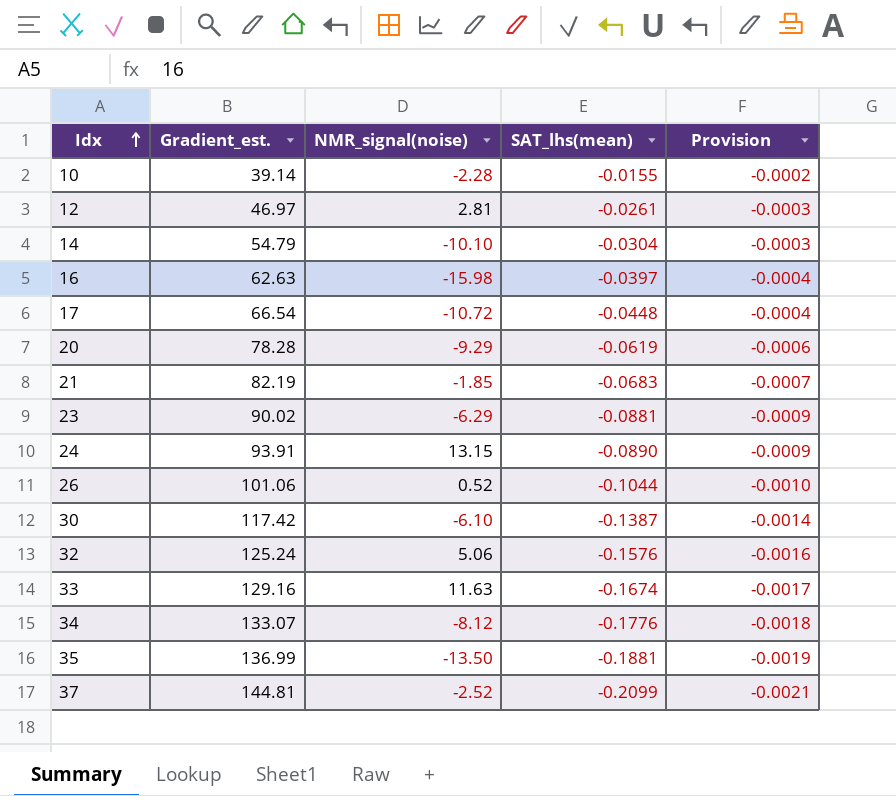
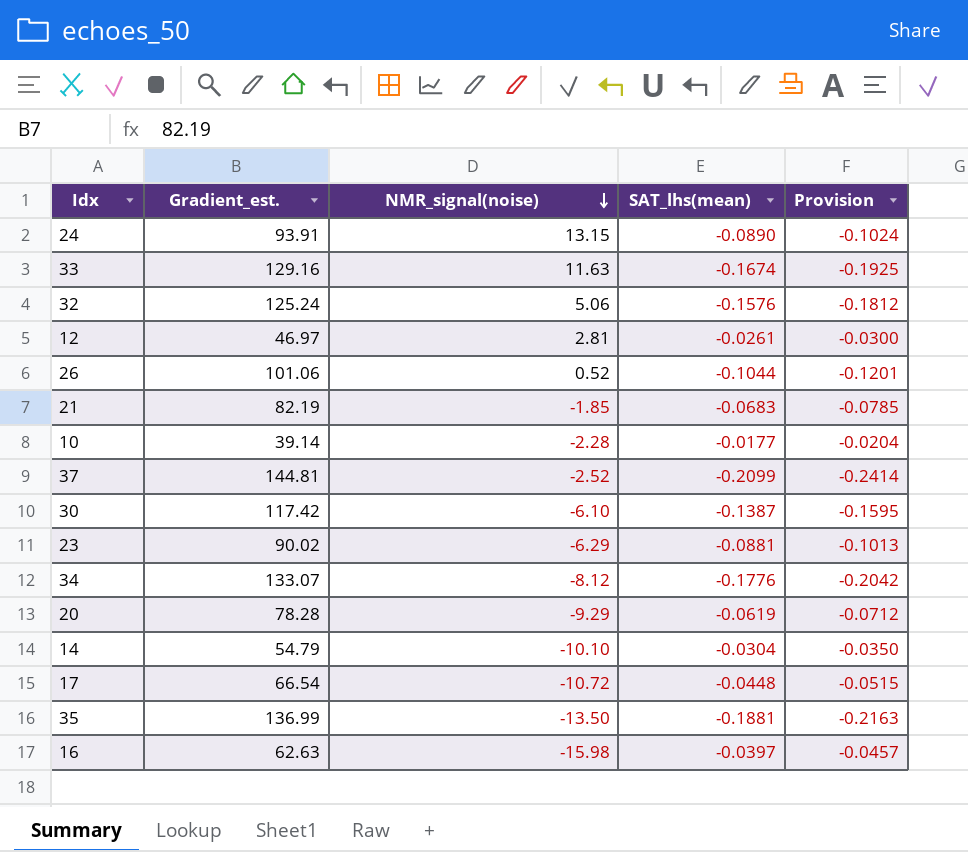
row order: Idx ascending -> NMR_signal(noise) descending
column Provision | formula: [SAT_lhs(mean)] * 0.01 -> [SAT_lhs(mean)] * 1.15
10 | SAT_lhs(mean): -0.0155 -> -0.0177

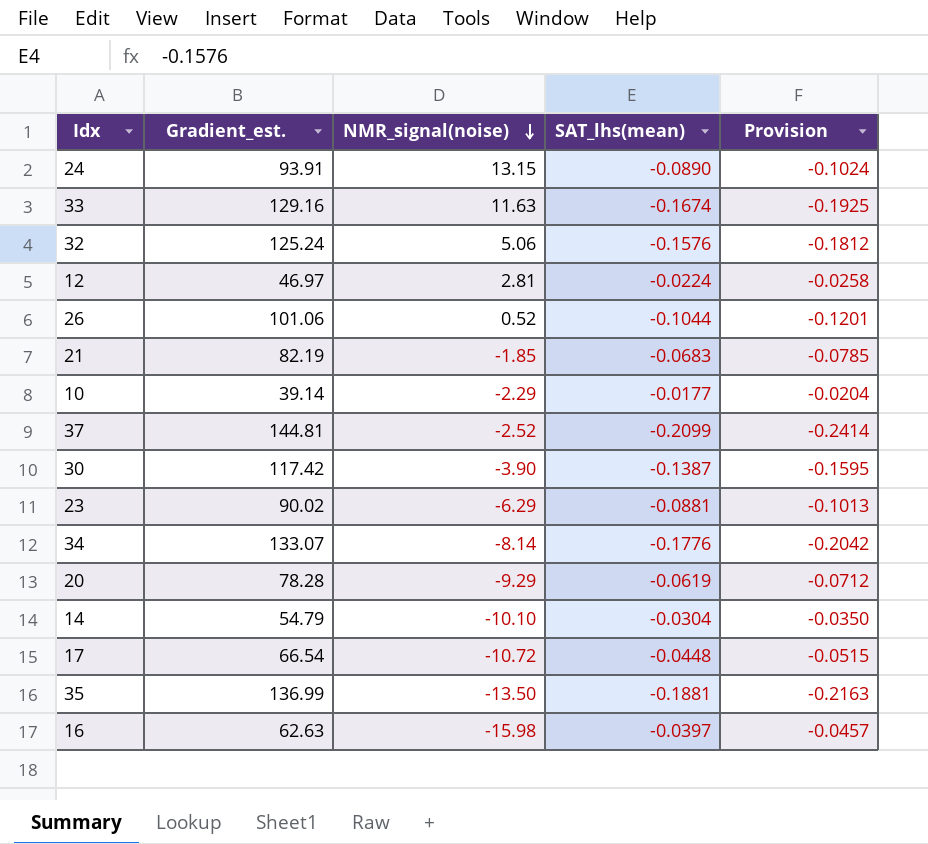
12 | SAT_lhs(mean): -0.0261 -> -0.0224
12 | Provision: -0.0300 -> -0.0258
10 | NMR_signal(noise): -2.28 -> -2.29
30 | NMR_signal(noise): -6.10 -> -3.90
34 | NMR_signal(noise): -8.12 -> -8.14

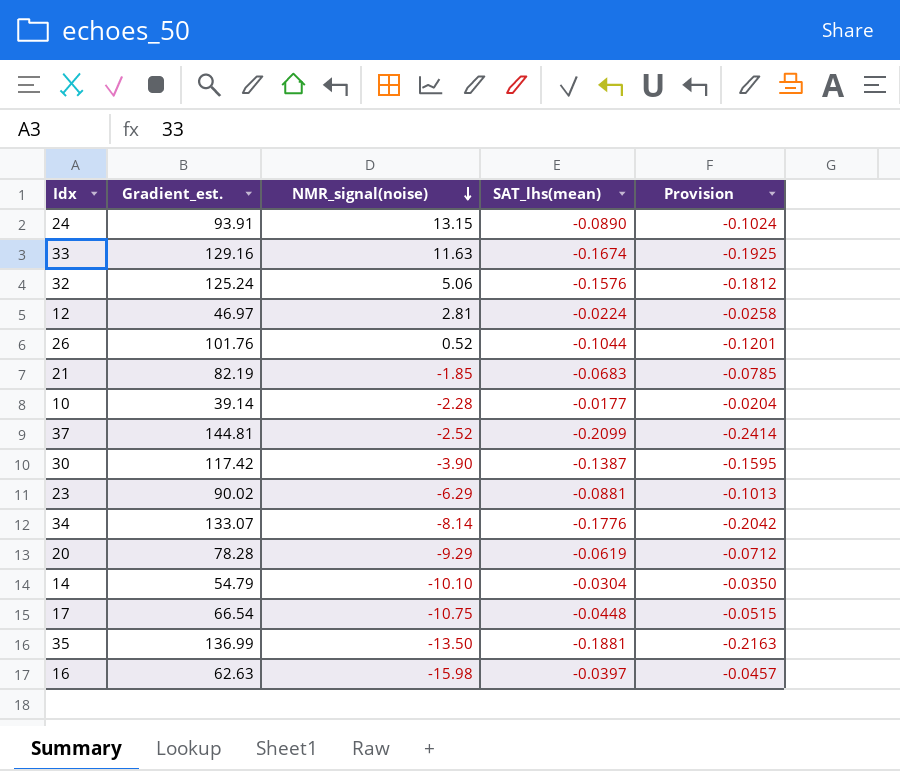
26 | Gradient_est.: 101.06 -> 101.76
10 | NMR_signal(noise): -2.29 -> -2.28
17 | NMR_signal(noise): -10.72 -> -10.75

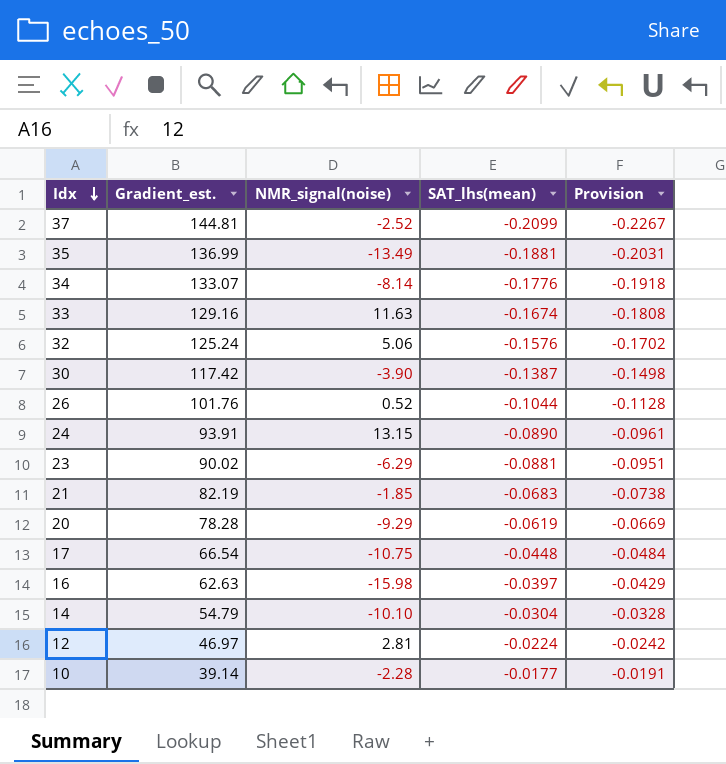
row order: NMR_signal(noise) descending -> Idx descending
column Provision | formula: [SAT_lhs(mean)] * 1.15 -> [SAT_lhs(mean)] * 1.08
35 | NMR_signal(noise): -13.50 -> -13.49

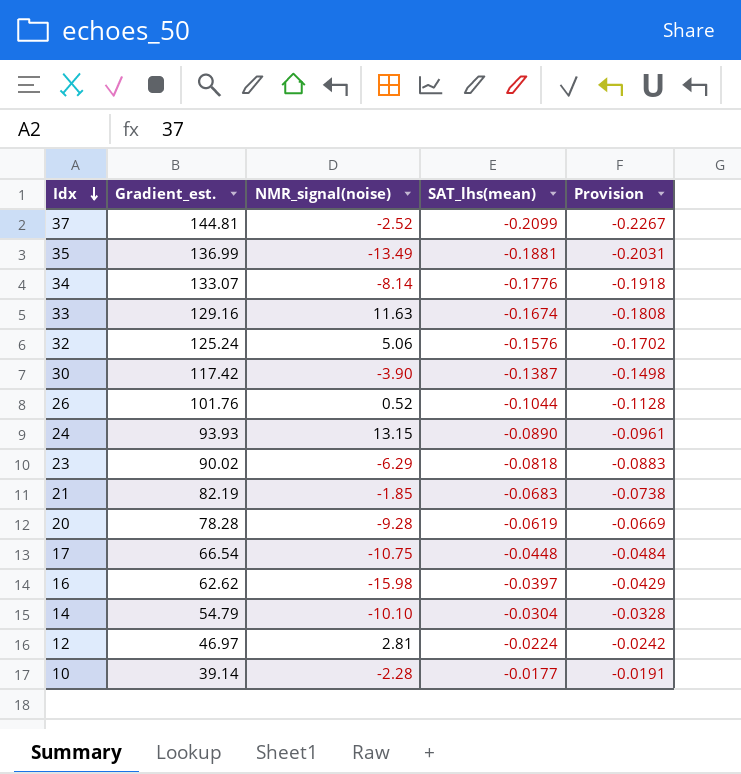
24 | Gradient_est.: 93.91 -> 93.93
23 | SAT_lhs(mean): -0.0881 -> -0.0818
23 | Provision: -0.0951 -> -0.0883
20 | NMR_signal(noise): -9.29 -> -9.28
16 | Gradient_est.: 62.63 -> 62.62

